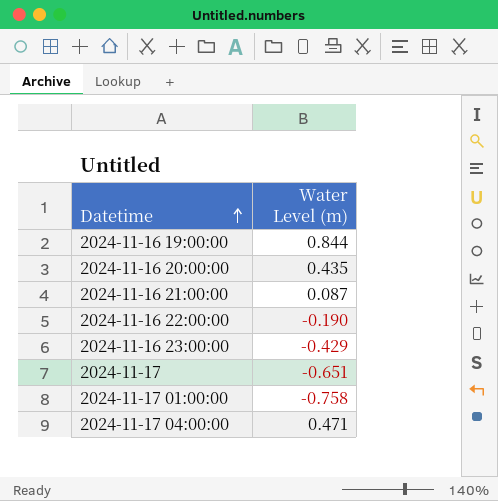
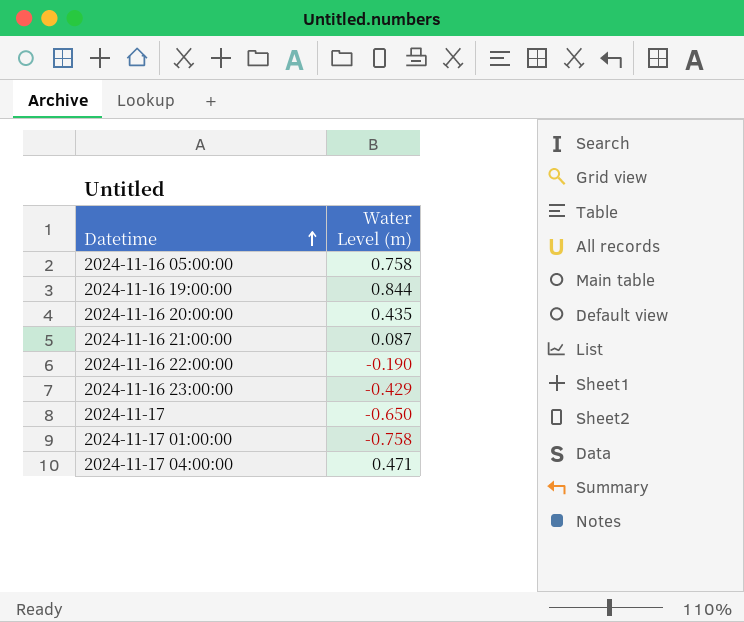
row 2024-11-16 05:00:00: none -> 0.758
2024-11-17 | Water Level (m): -0.651 -> -0.650

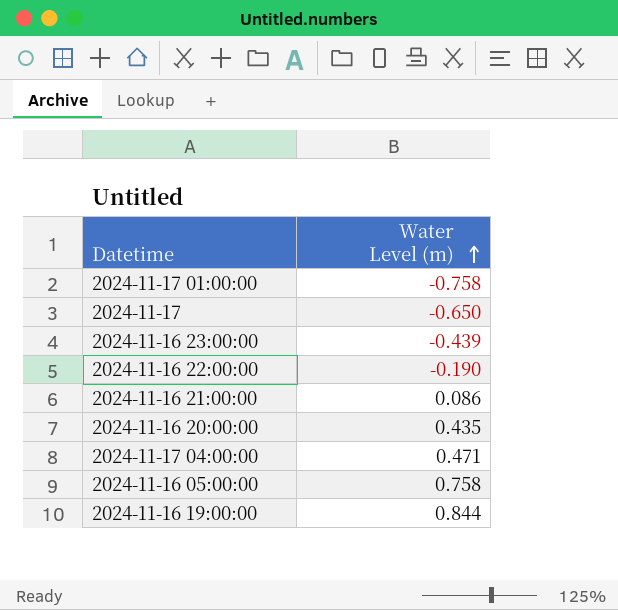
row order: Datetime ascending -> Water Level (m) ascending
2024-11-16 23:00:00 | Water Level (m): -0.429 -> -0.439
2024-11-16 21:00:00 | Water Level (m): 0.087 -> 0.086

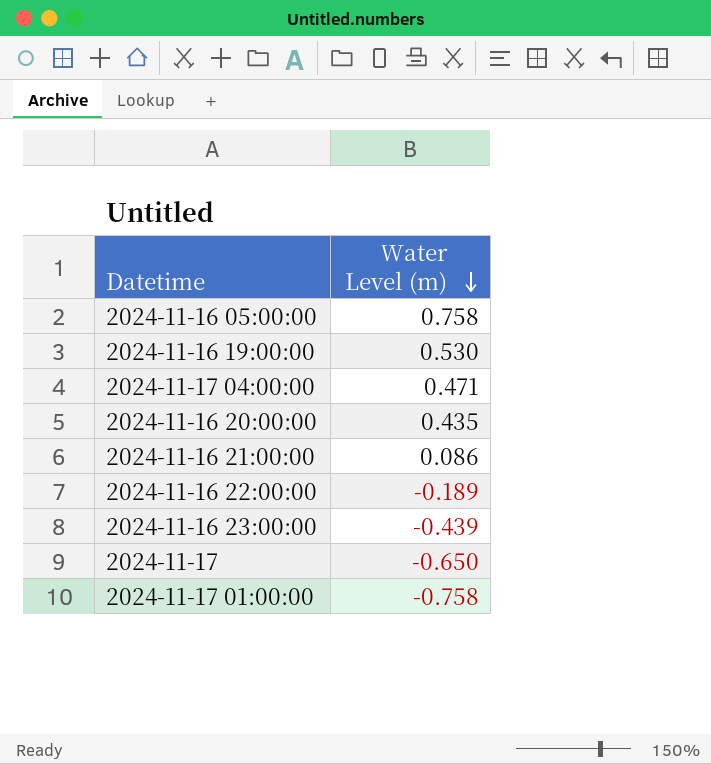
row order: Water Level (m) ascending -> Water Level (m) descending
2024-11-16 19:00:00 | Water Level (m): 0.844 -> 0.530
2024-11-16 22:00:00 | Water Level (m): -0.190 -> -0.189

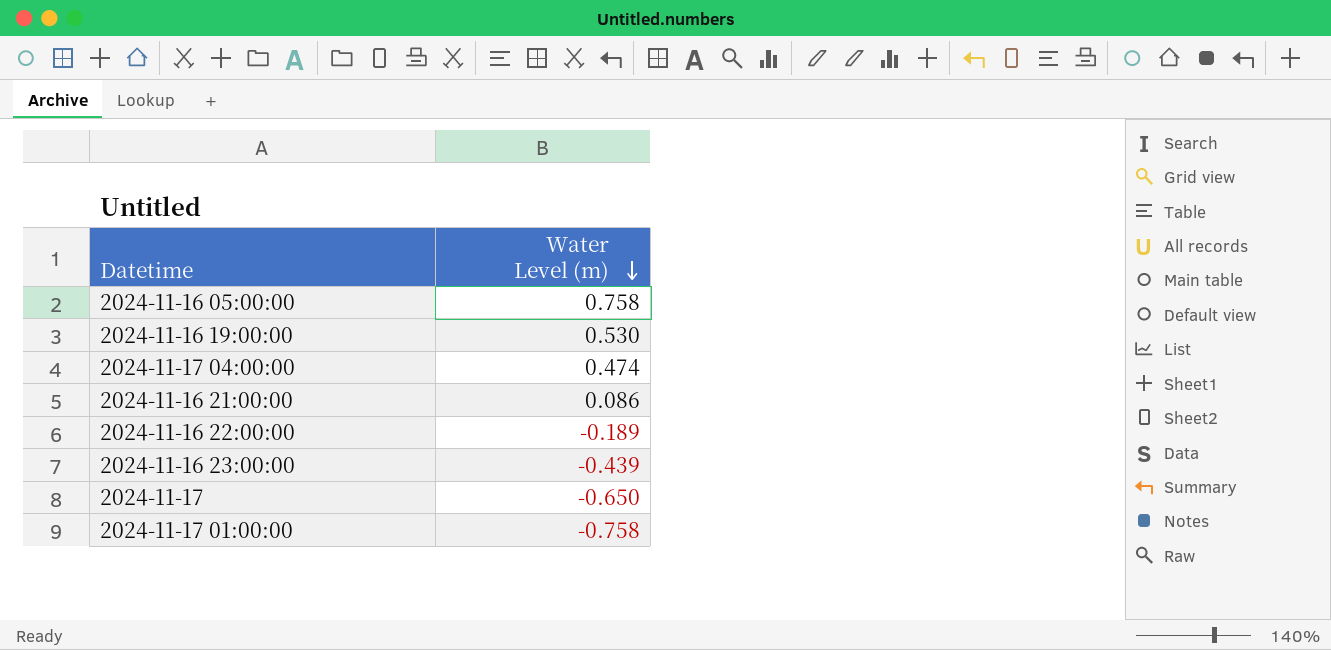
row 2024-11-16 20:00:00: 0.435 -> none
2024-11-17 04:00:00 | Water Level (m): 0.471 -> 0.474

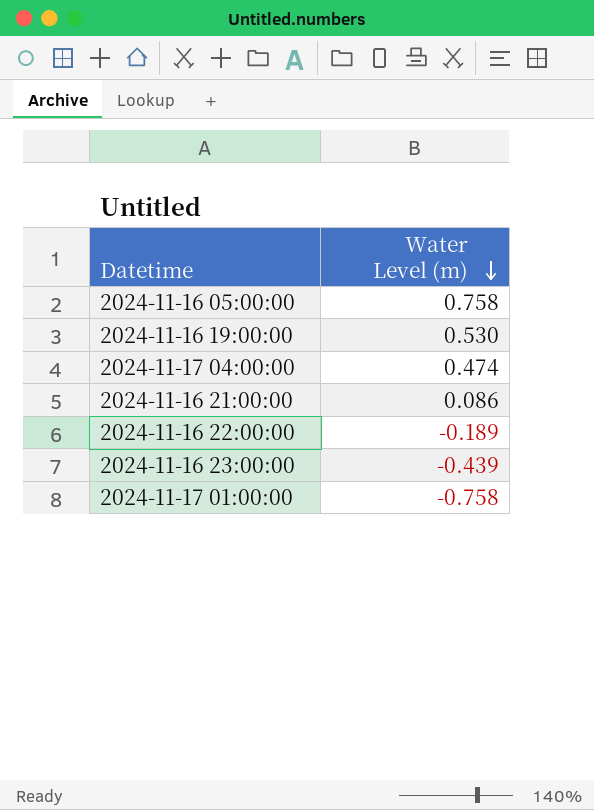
row 2024-11-17: -0.650 -> none

